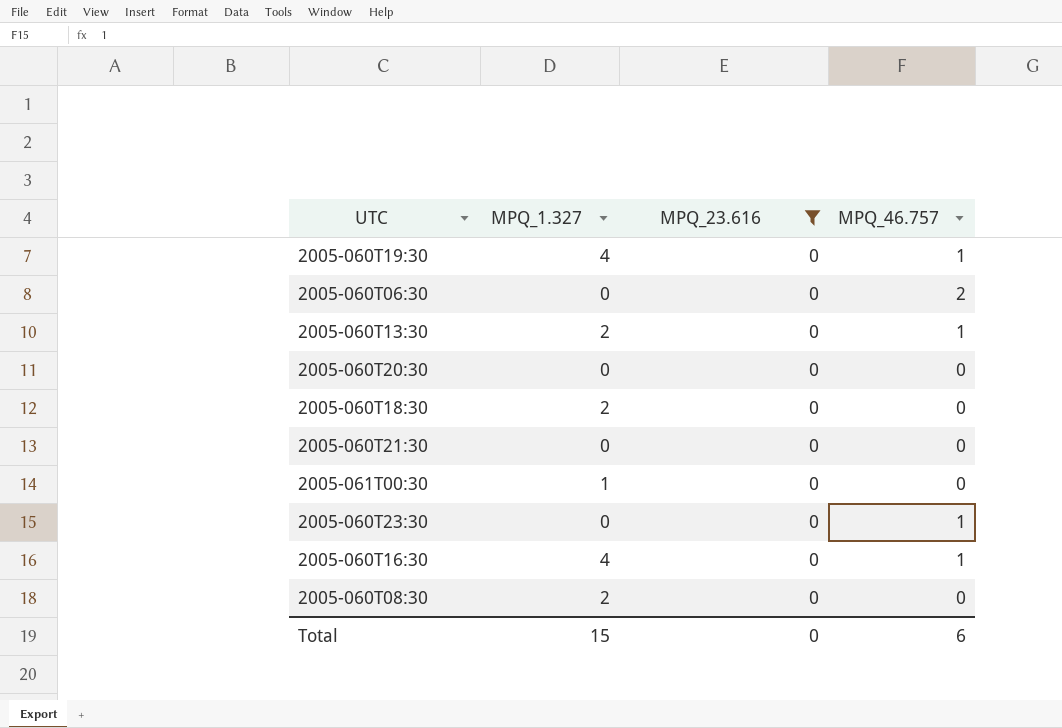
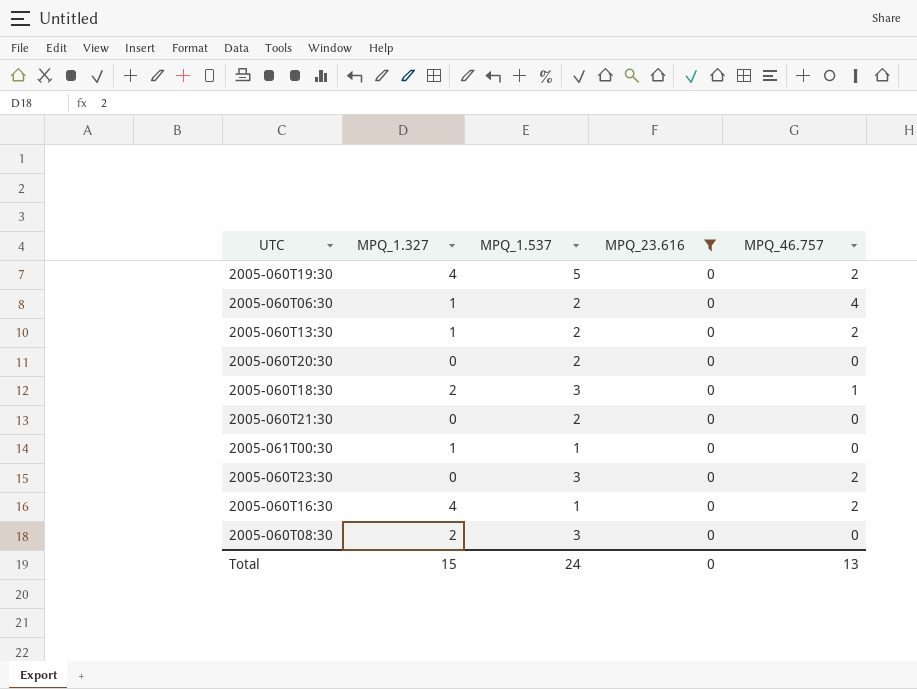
column MPQ_1.537 | position: none -> 3
2005-060T19:30 | MPQ_46.757: 1 -> 2
2005-060T06:30 | MPQ_1.327: 0 -> 1
2005-060T06:30 | MPQ_46.757: 2 -> 4
2005-060T13:30 | MPQ_1.327: 2 -> 1
2005-060T13:30 | MPQ_46.757: 1 -> 2
2005-060T18:30 | MPQ_46.757: 0 -> 1
2005-060T23:30 | MPQ_46.757: 1 -> 2
2005-060T16:30 | MPQ_46.757: 1 -> 2
Total | MPQ_46.757: 6 -> 13

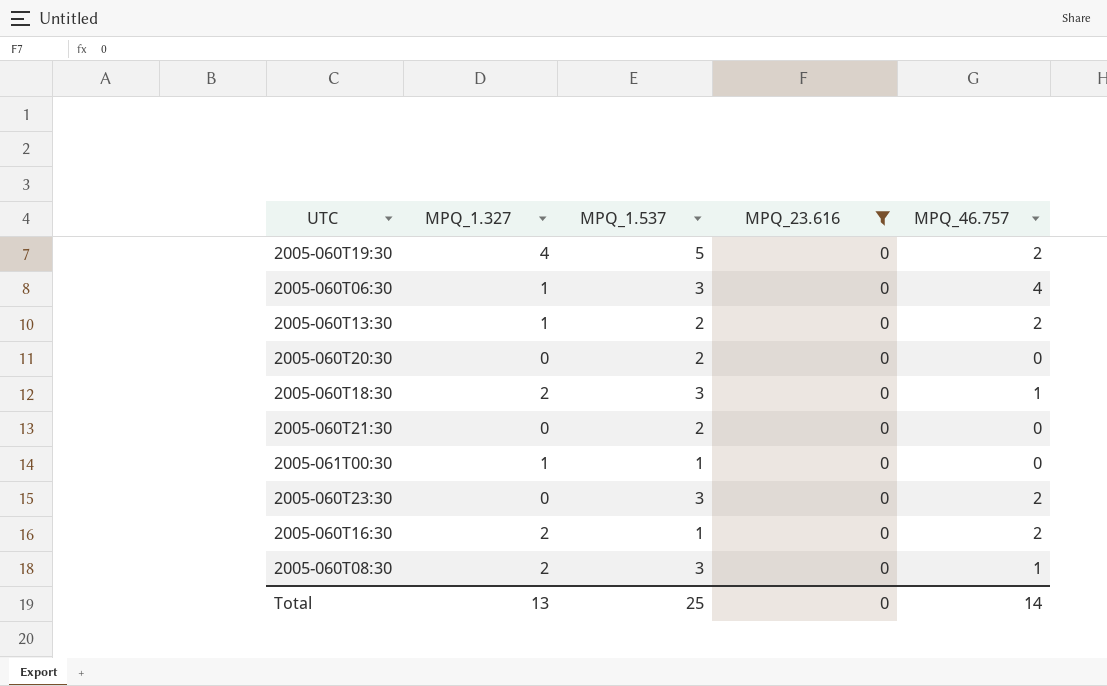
2005-060T06:30 | MPQ_1.537: 2 -> 3
2005-060T16:30 | MPQ_1.327: 4 -> 2
2005-060T08:30 | MPQ_46.757: 0 -> 1
Total | MPQ_1.327: 15 -> 13
Total | MPQ_1.537: 24 -> 25
Total | MPQ_46.757: 13 -> 14

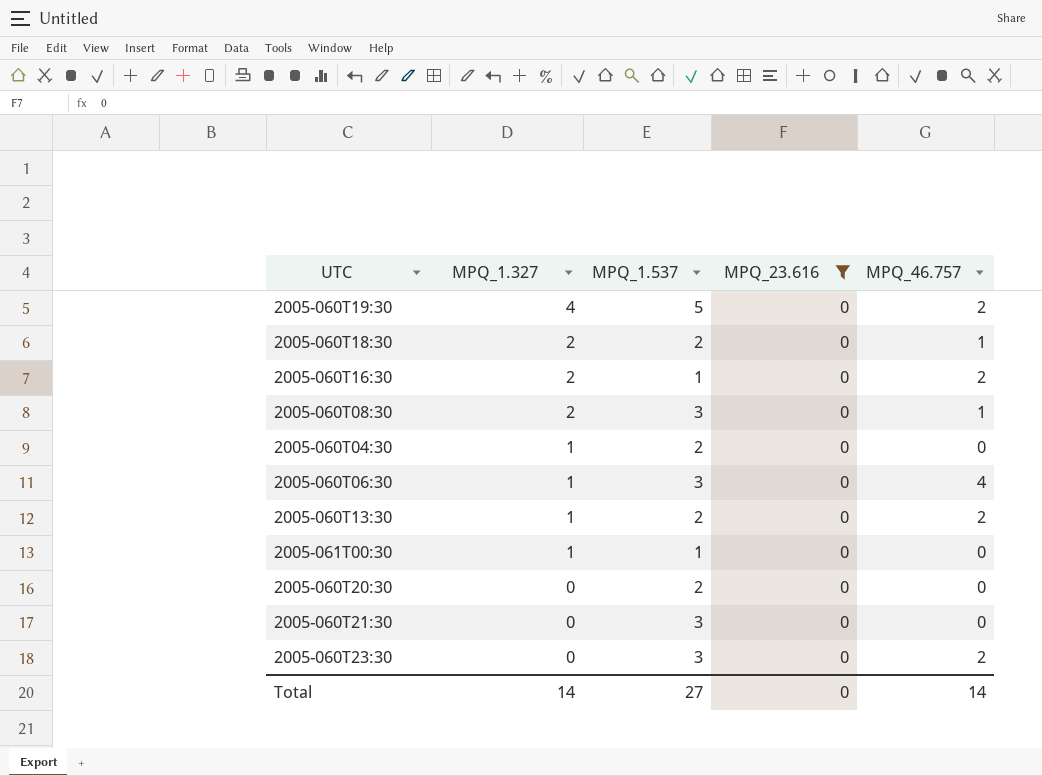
row order: none -> MPQ_1.327 descending
2005-060T18:30 | MPQ_1.537: 3 -> 2
row 2005-060T04:30: none -> 1 | 2 | 0 | 0
2005-060T21:30 | MPQ_1.537: 2 -> 3
Total | MPQ_1.327: 13 -> 14
Total | MPQ_1.537: 25 -> 27

